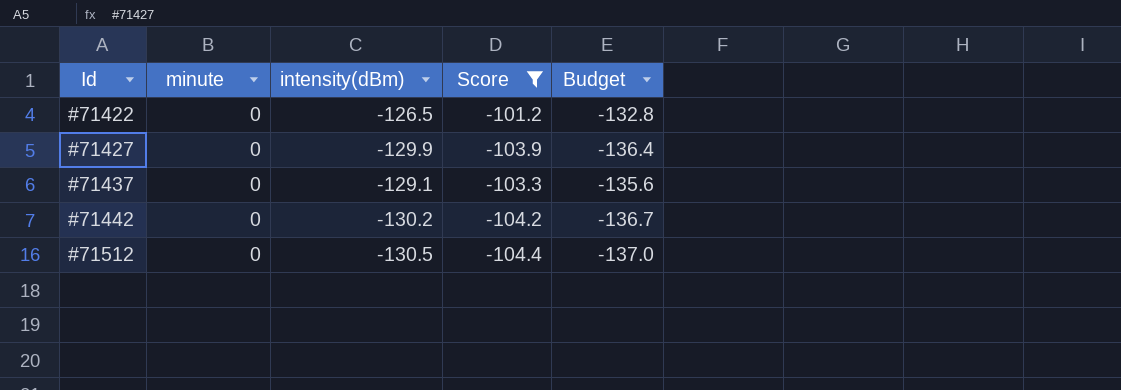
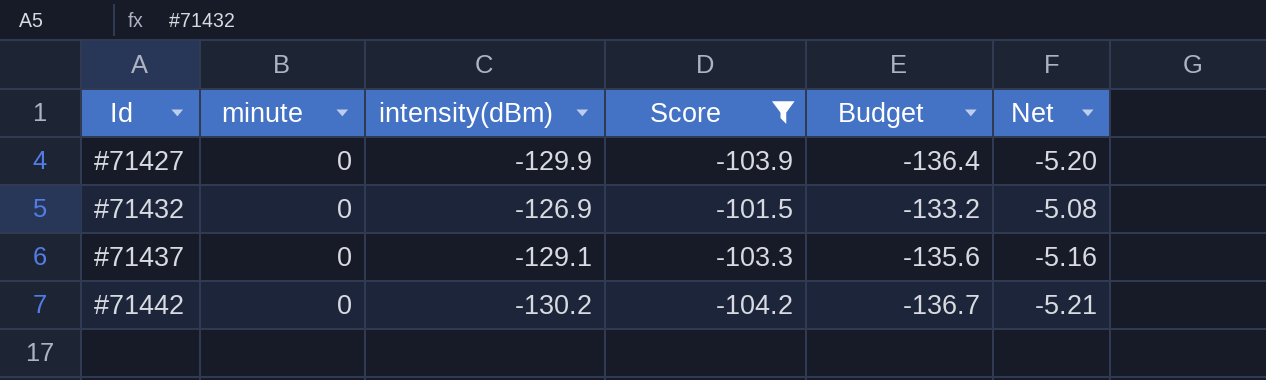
column Net | formula: none -> [intensity(dBm)] * 0.04
row #71422: 0 | -126.5 | -101.2 | -132.8 -> none
row #71512: 0 | -130.5 | -104.4 | -137.0 -> none
row #71432: none -> 0 | -126.9 | -101.5 | -133.2 | -5.08

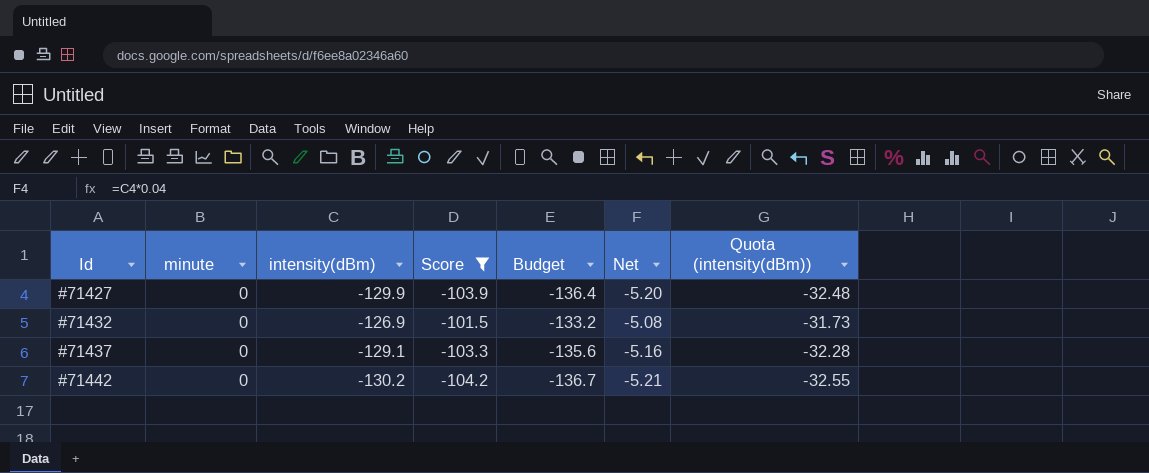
column Quota (intensity(dBm)) | formula: none -> [intensity(dBm)] * 0.25

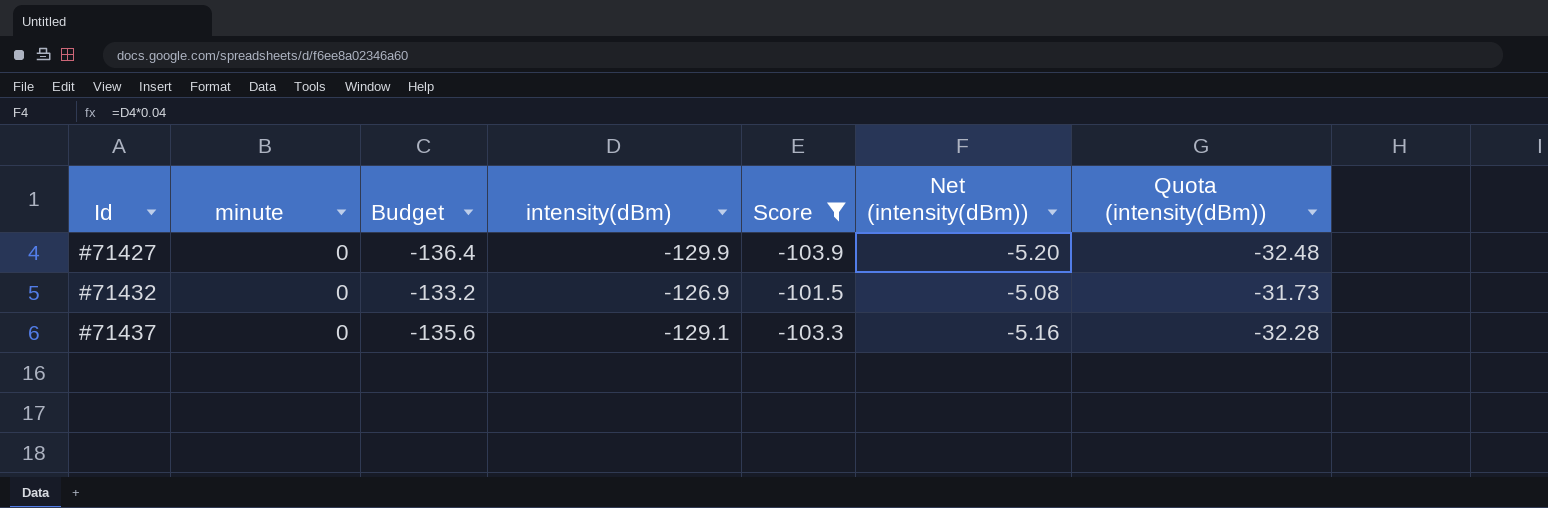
column Budget | position: 5 -> 3
column name: Net -> Net (intensity(dBm))
row #71442: 0 | -130.2 | -104.2 | -136.7 | -5.21 | -32.55 -> none

